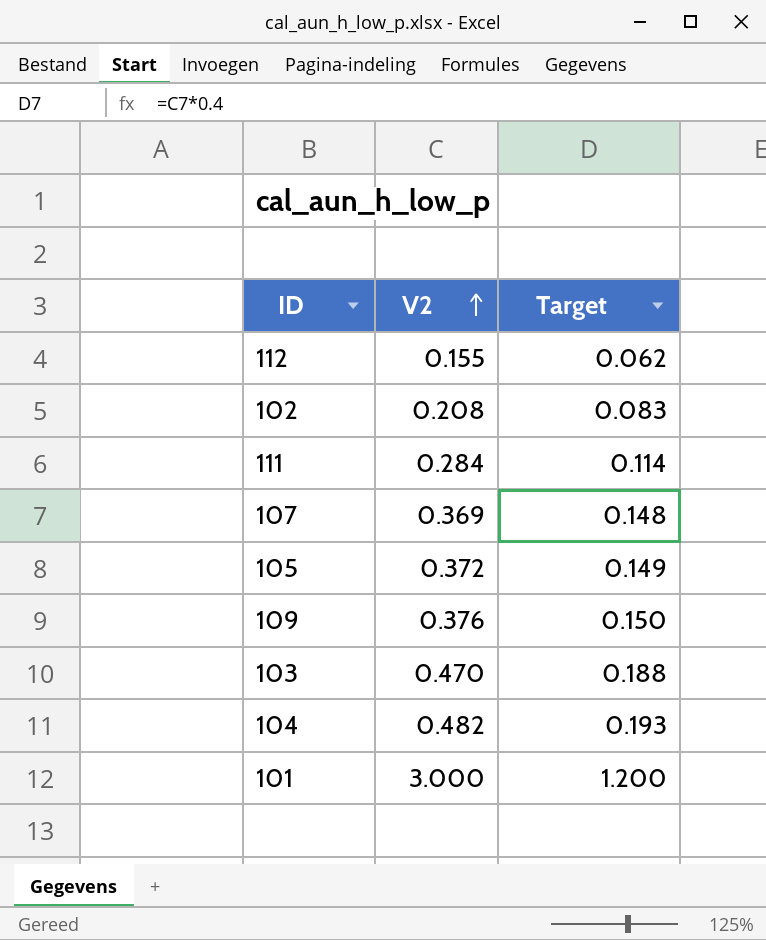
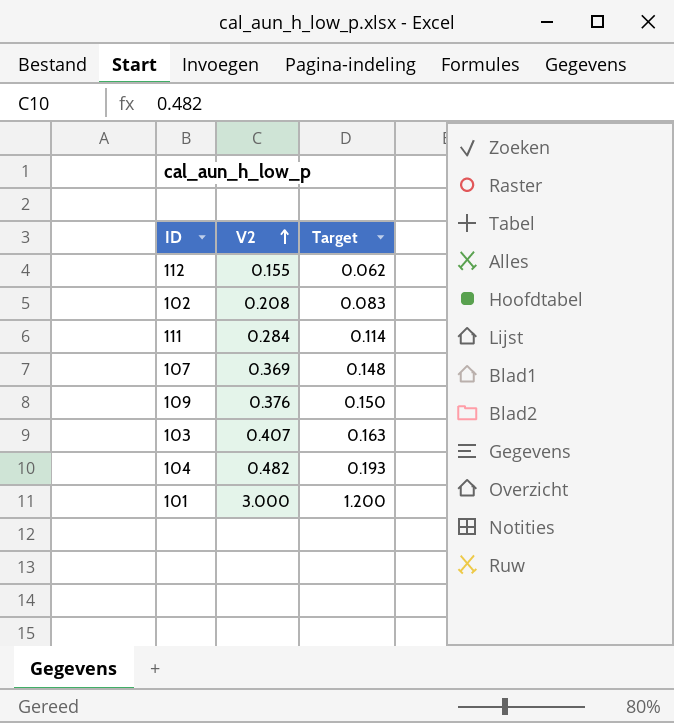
row 105: 0.372 | 0.149 -> none
103 | V2: 0.470 -> 0.407
103 | Target: 0.188 -> 0.163

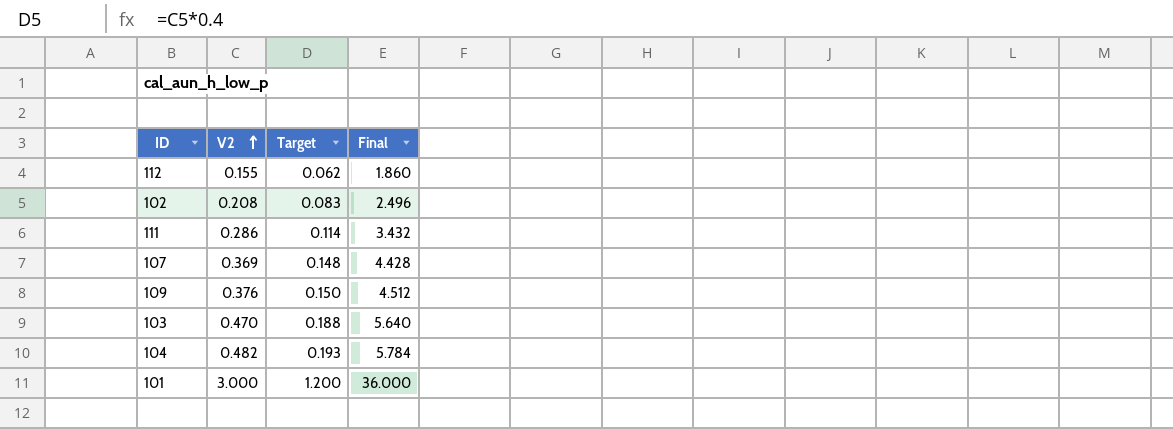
column Final | formula: none -> [V2] * 12
111 | V2: 0.284 -> 0.286
103 | V2: 0.407 -> 0.470
103 | Target: 0.163 -> 0.188

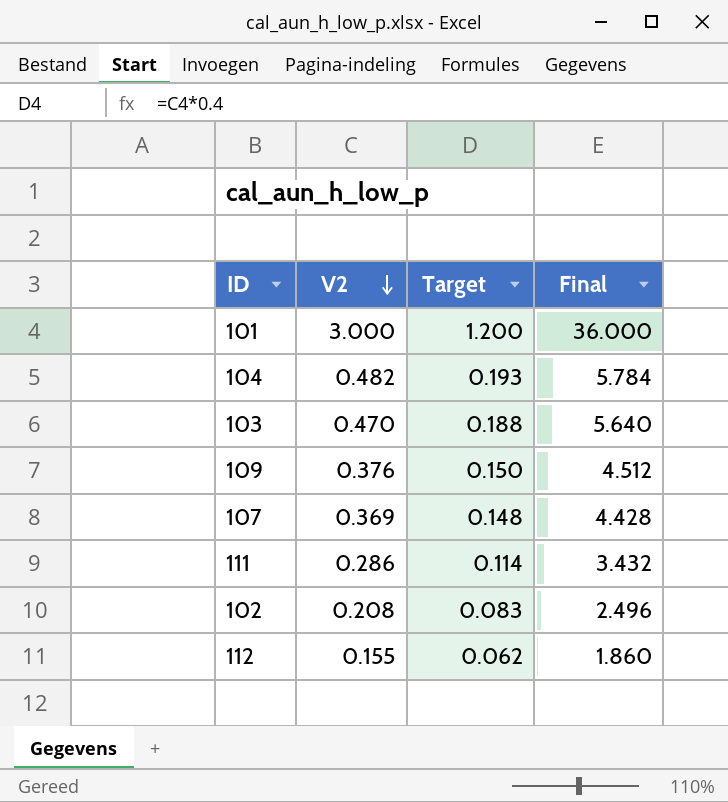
row order: V2 ascending -> V2 descending

